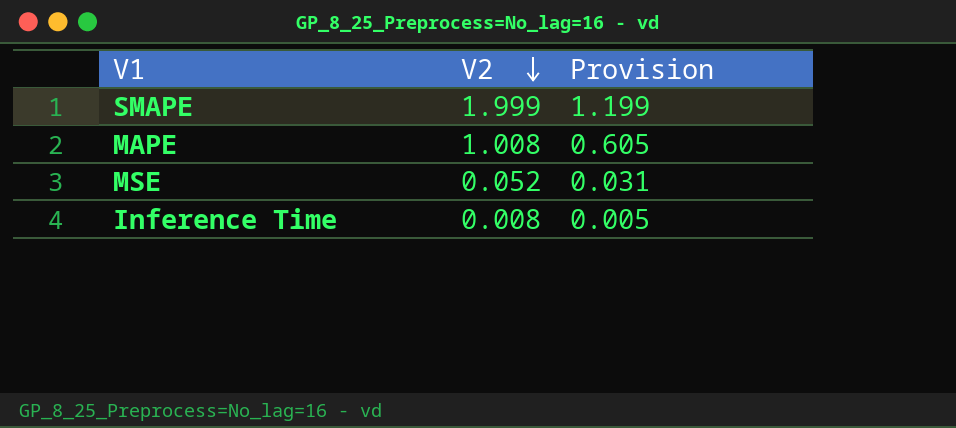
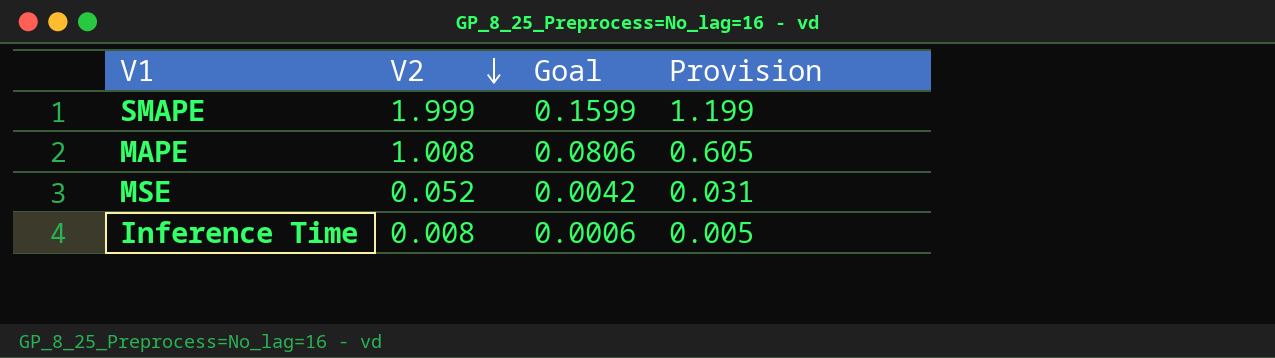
column Goal | formula: none -> [V2] * 0.08

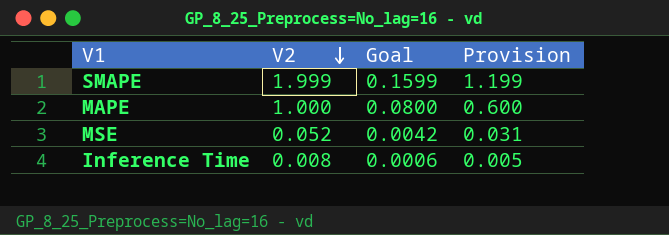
MAPE | V2: 1.008 -> 1.000
MAPE | Goal: 0.0806 -> 0.0800
MAPE | Provision: 0.605 -> 0.600

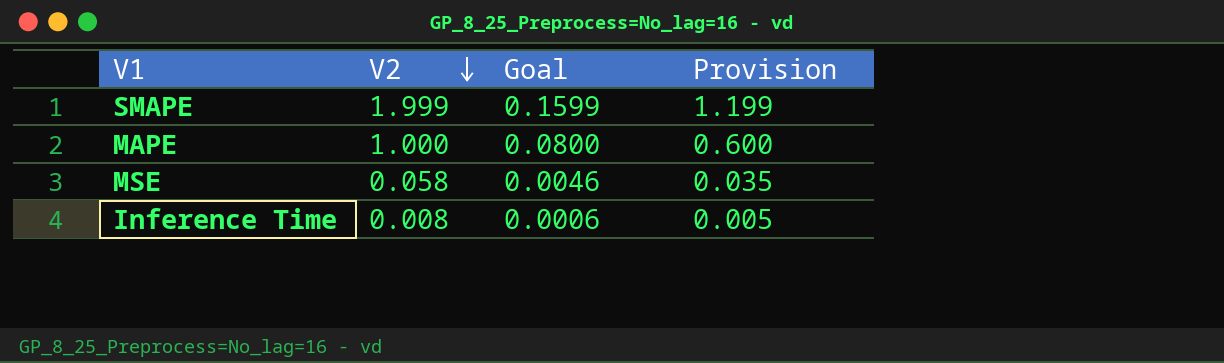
MSE | V2: 0.052 -> 0.058
MSE | Goal: 0.0042 -> 0.0046
MSE | Provision: 0.031 -> 0.035

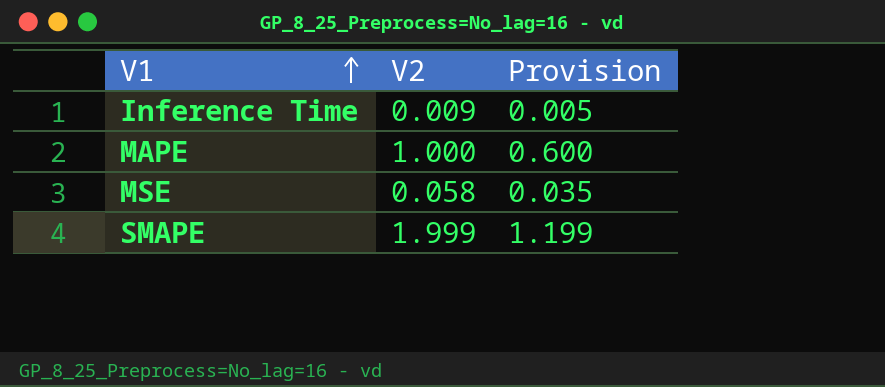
row order: V2 descending -> V1 ascending
column Goal | formula: [V2] * 0.08 -> none
Inference Time | V2: 0.008 -> 0.009

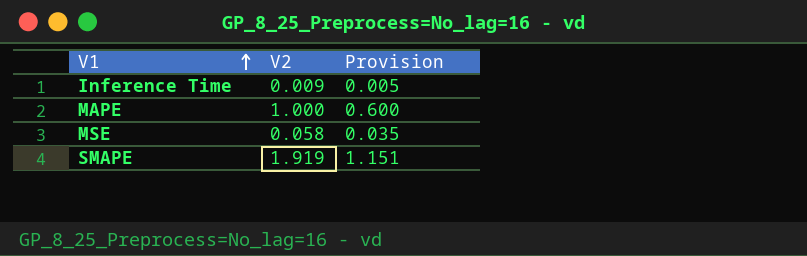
SMAPE | V2: 1.999 -> 1.919
SMAPE | Provision: 1.199 -> 1.151

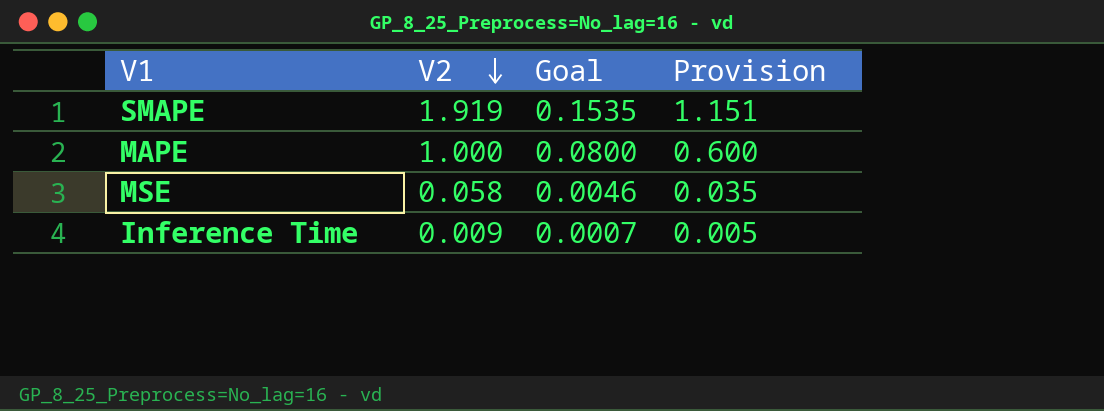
row order: V1 ascending -> V2 descending
column Goal | formula: none -> [V2] * 0.08

